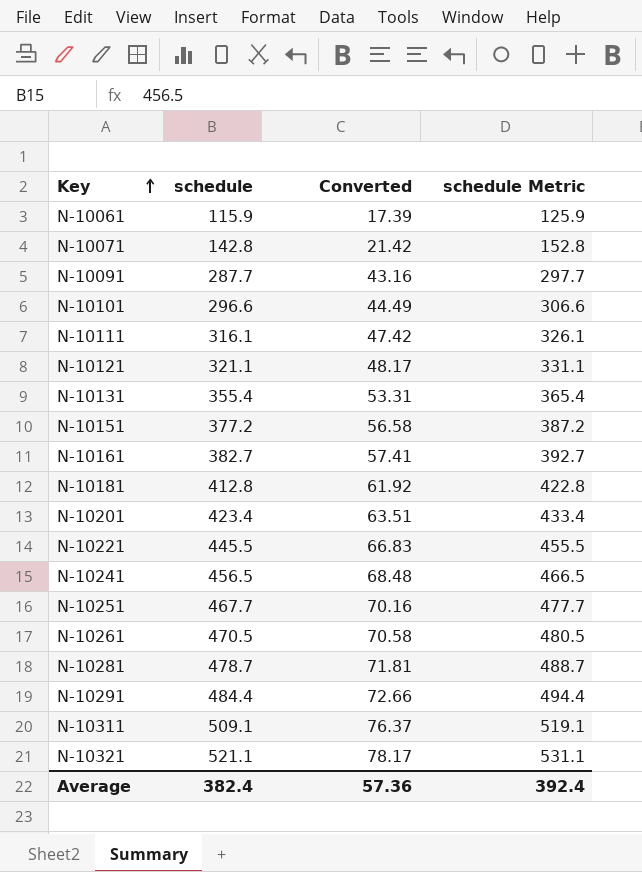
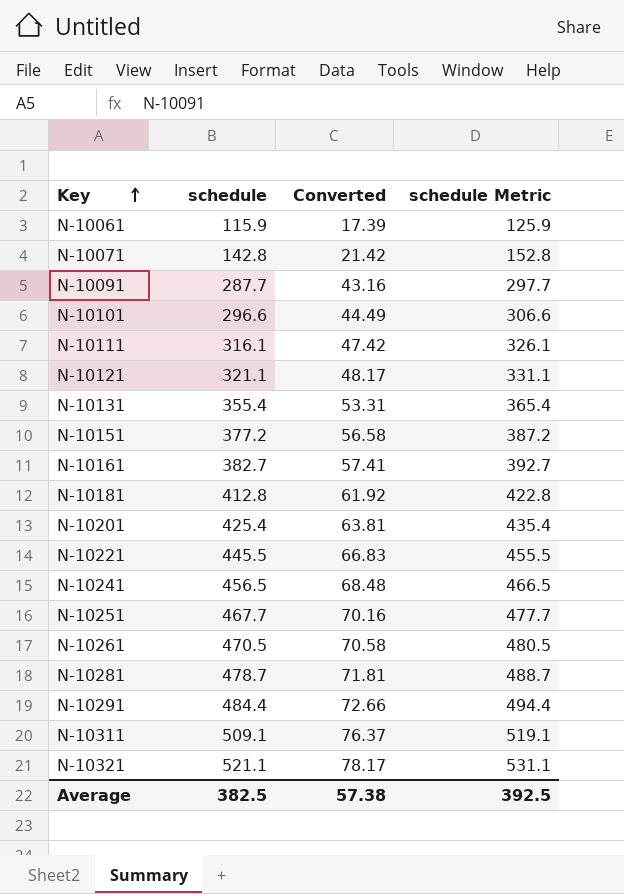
N-10201 | schedule: 423.4 -> 425.4
N-10201 | Converted: 63.51 -> 63.81
N-10201 | schedule Metric: 433.4 -> 435.4
Average | schedule: 382.4 -> 382.5
Average | Converted: 57.36 -> 57.38
Average | schedule Metric: 392.4 -> 392.5

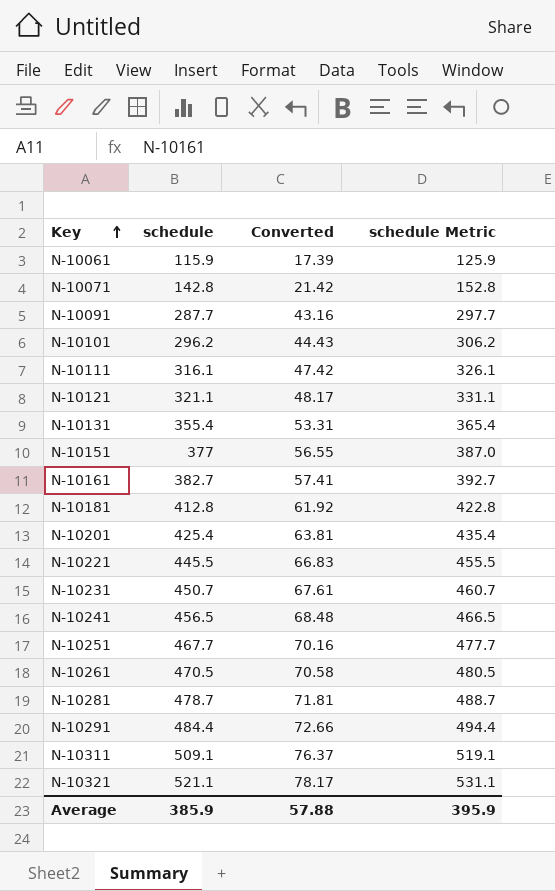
N-10101 | schedule: 296.6 -> 296.2
N-10101 | Converted: 44.49 -> 44.43
N-10101 | schedule Metric: 306.6 -> 306.2
N-10151 | schedule: 377.2 -> 377
N-10151 | Converted: 56.58 -> 56.55
N-10151 | schedule Metric: 387.2 -> 387.0
row N-10231: none -> 450.7 | 67.61 | 460.7
Average | schedule: 382.5 -> 385.9
Average | Converted: 57.38 -> 57.88
Average | schedule Metric: 392.5 -> 395.9

